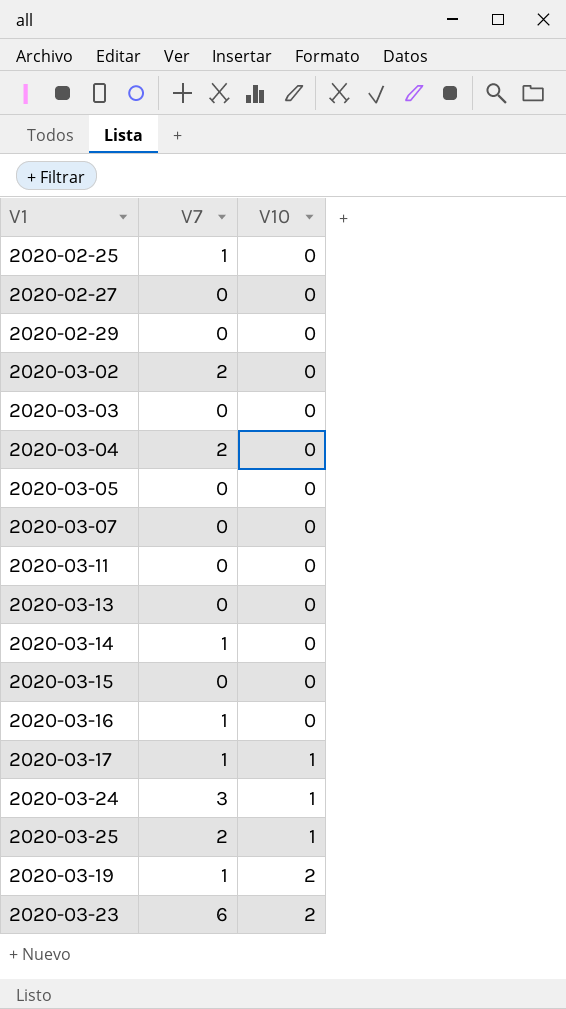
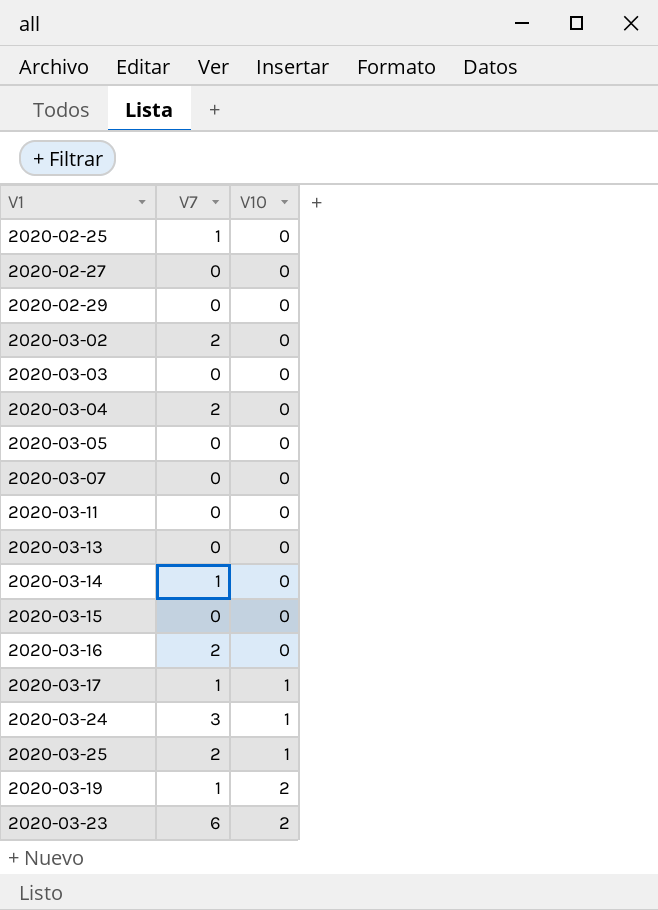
2020-03-16 | V7: 1 -> 2

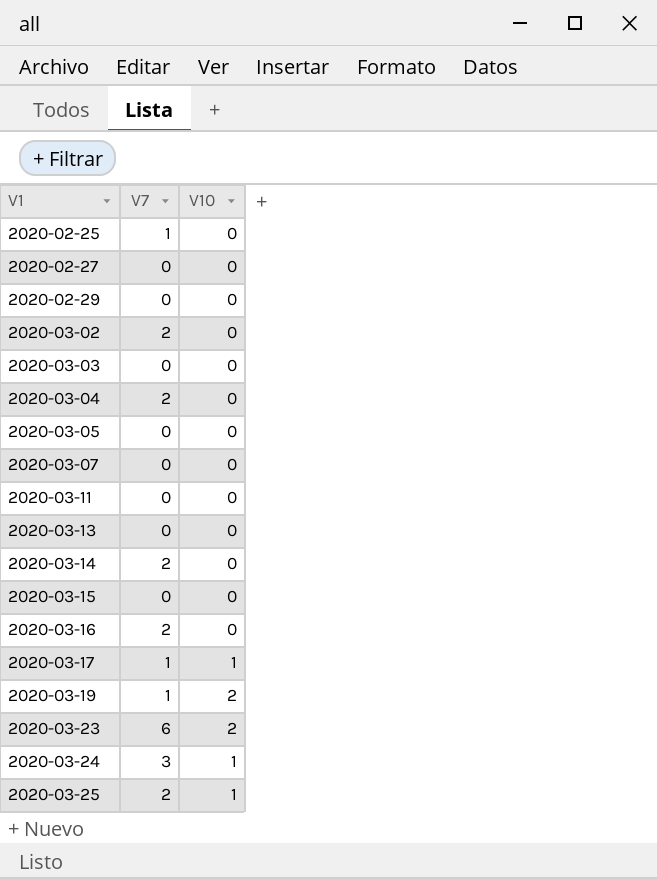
row order: V10 ascending -> V1 ascending
2020-03-14 | V7: 1 -> 2

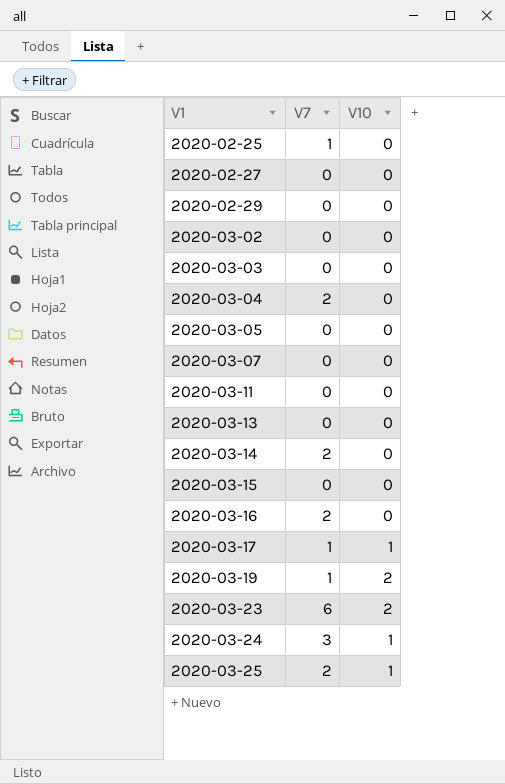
2020-03-02 | V7: 2 -> 0

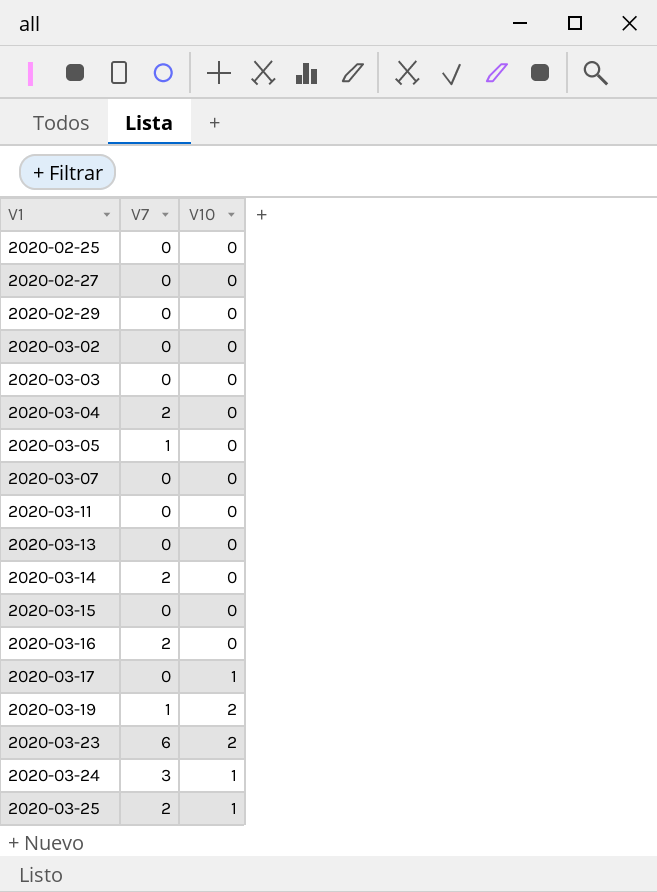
2020-02-25 | V7: 1 -> 0
2020-03-05 | V7: 0 -> 1
2020-03-17 | V7: 1 -> 0

